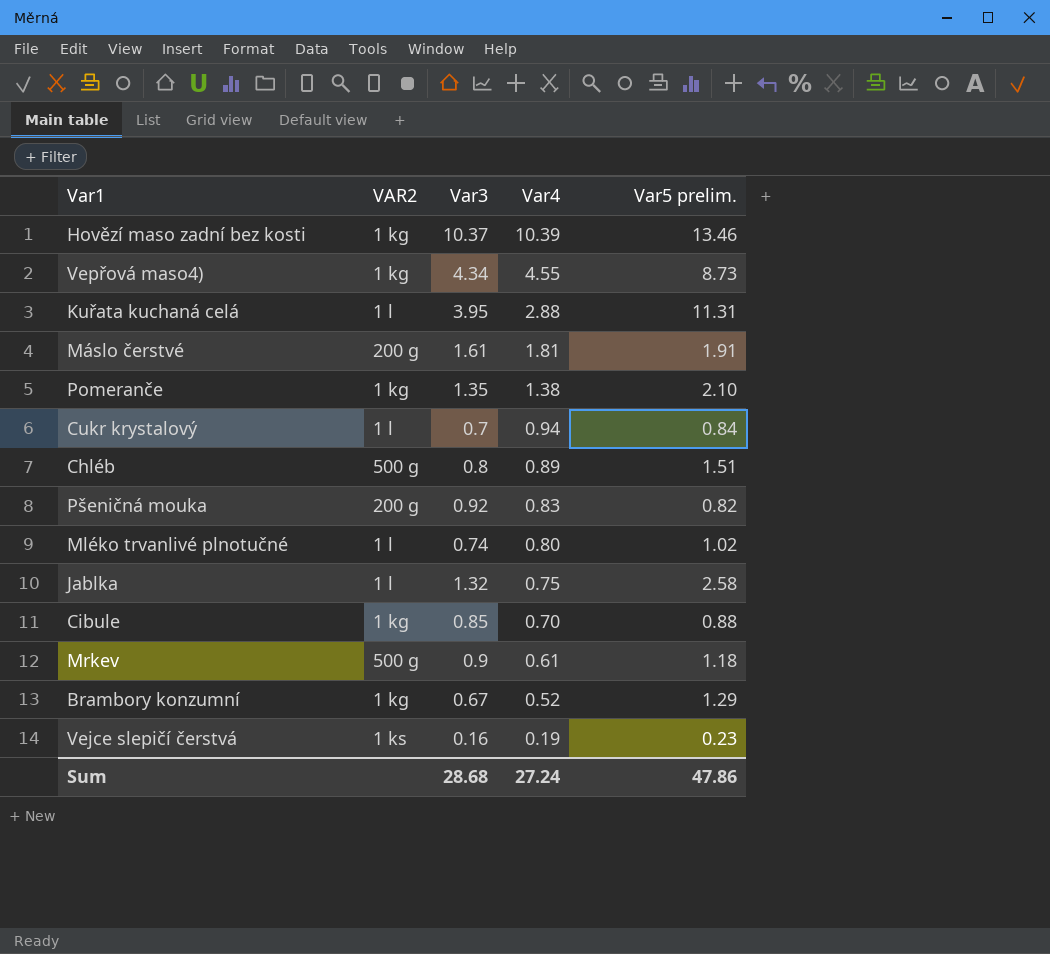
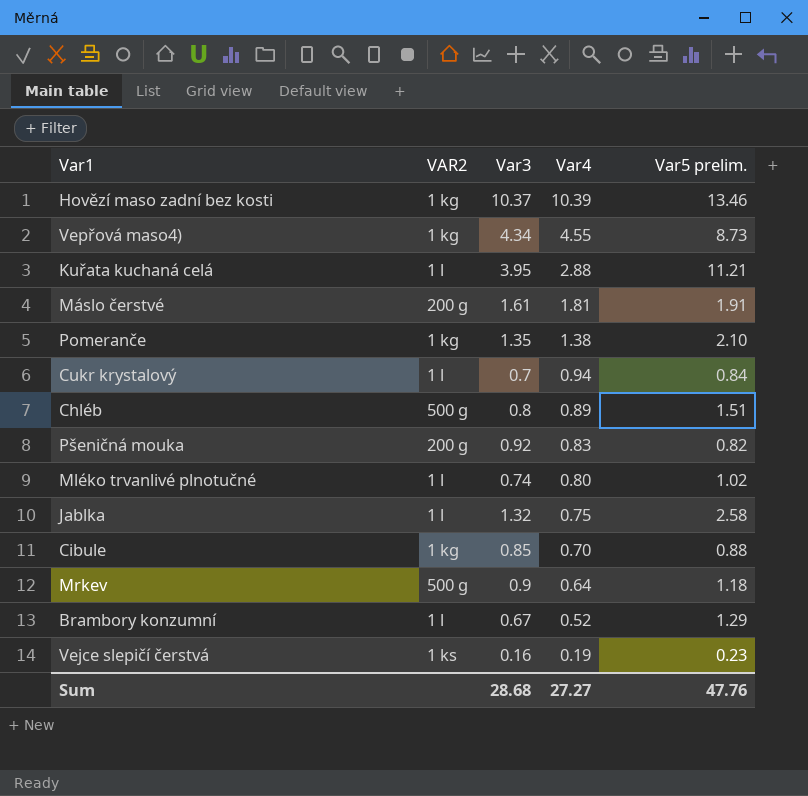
Kuřata kuchaná celá | Var5 prelim.: 11.31 -> 11.21
Mrkev | Var4: 0.61 -> 0.64
Brambory konzumní | VAR2: 1 kg -> 1 l
Sum | Var4: 27.24 -> 27.27
Sum | Var5 prelim.: 47.86 -> 47.76

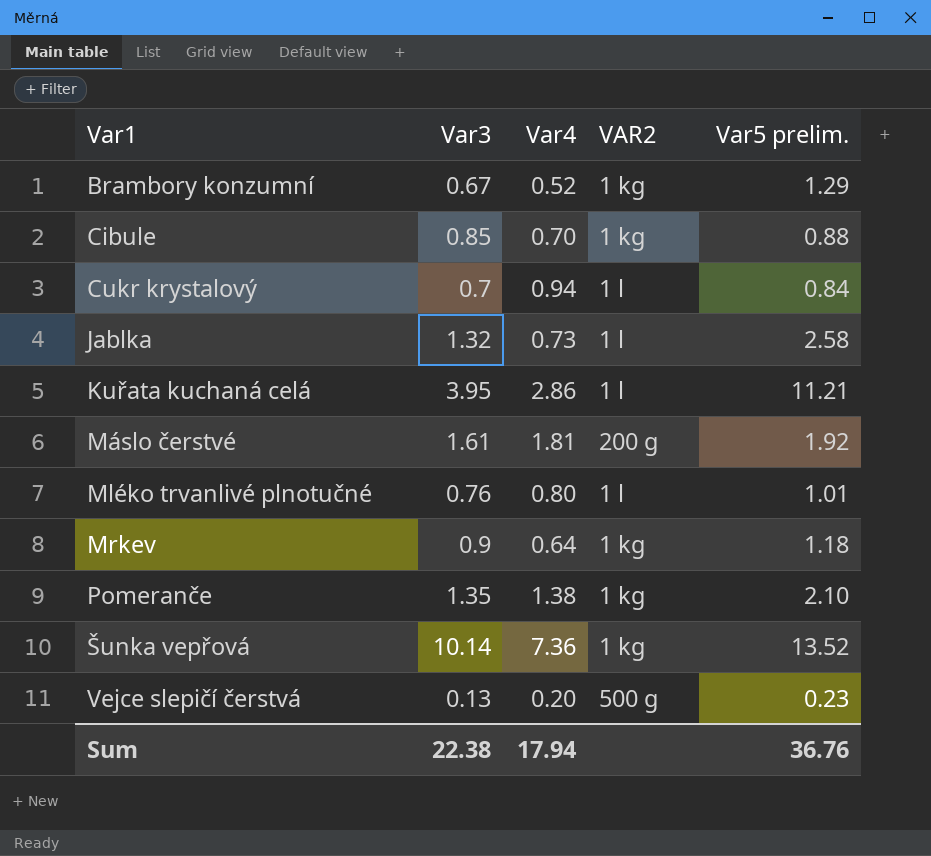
row order: Var4 descending -> Var1 ascending
column VAR2 | position: 2 -> 4
row Hovězí maso zadní bez kosti: 1 kg | 10.37 | 10.39 | 13.46 -> none
row Vepřová maso4): 1 kg | 4.34 | 4.55 | 8.73 -> none
row Chléb: 500 g | 0.8 | 0.89 | 1.51 -> none
row Pšeničná mouka: 200 g | 0.92 | 0.83 | 0.82 -> none
Brambory konzumní | VAR2: 1 l -> 1 kg
Jablka | Var4: 0.75 -> 0.73
Kuřata kuchaná celá | Var4: 2.88 -> 2.86
Máslo čerstvé | Var5 prelim.: 1.91 -> 1.92
Mléko trvanlivé plnotučné | Var3: 0.74 -> 0.76
Mléko trvanlivé plnotučné | Var5 prelim.: 1.02 -> 1.01
Mrkev | VAR2: 500 g -> 1 kg
row Šunka vepřová: none -> 10.14 | 7.36 | 1 kg | 13.52
Vejce slepičí čerstvá | Var3: 0.16 -> 0.13
Vejce slepičí čerstvá | Var4: 0.19 -> 0.20
Vejce slepičí čerstvá | VAR2: 1 ks -> 500 g
Sum | Var3: 28.68 -> 22.38
Sum | Var4: 27.27 -> 17.94
Sum | Var5 prelim.: 47.76 -> 36.76

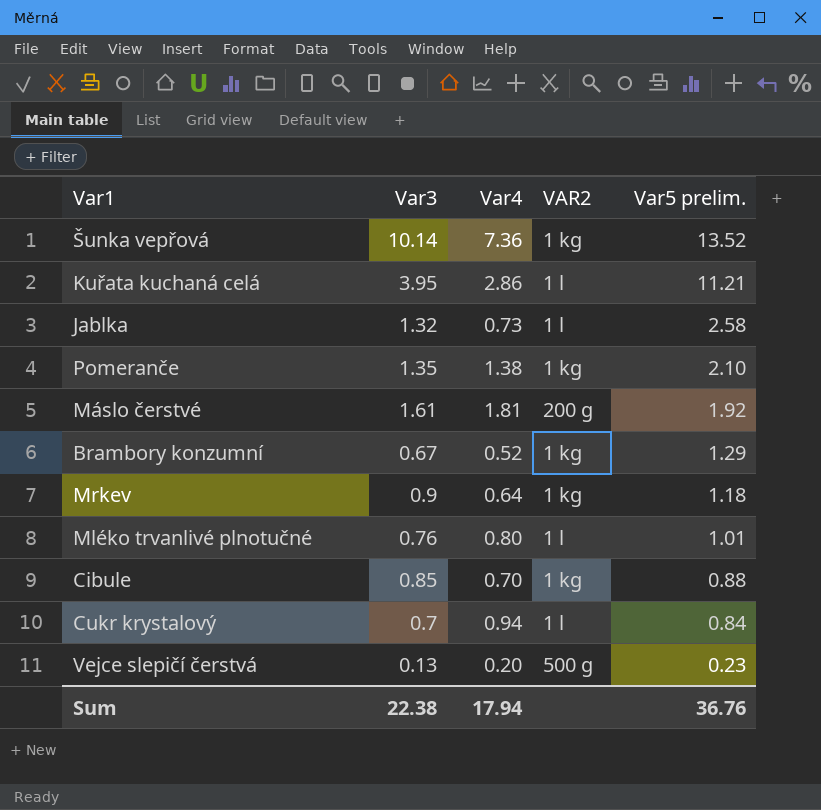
row order: Var1 ascending -> Var5 prelim. descending

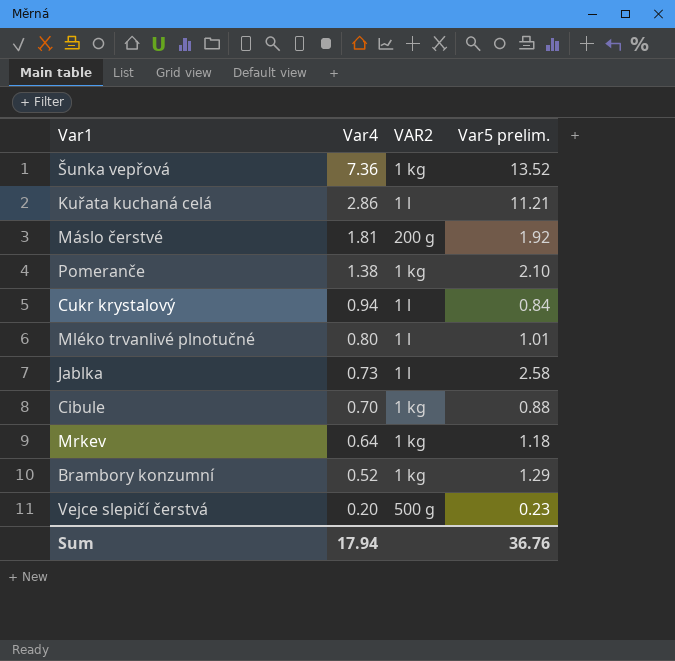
row order: Var5 prelim. descending -> Var4 descending
column Var3 | position: 2 -> none

